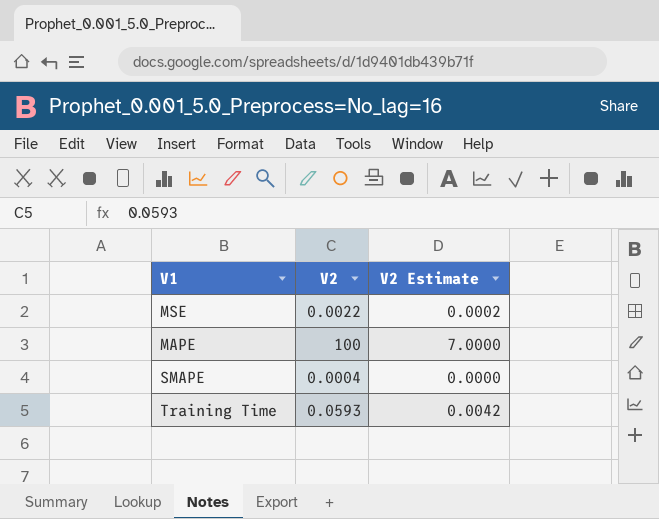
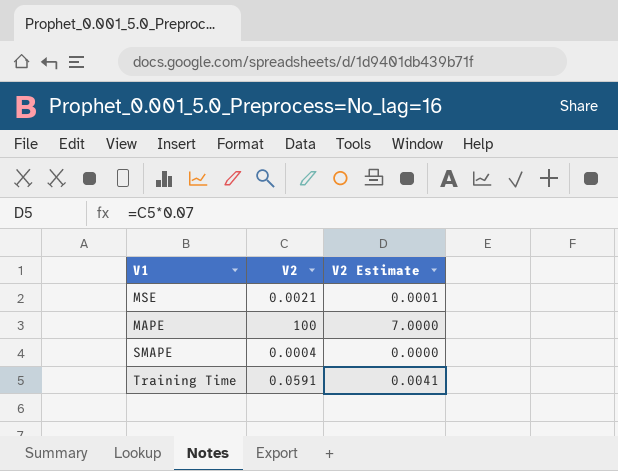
MSE | V2: 0.0022 -> 0.0021
MSE | V2 Estimate: 0.0002 -> 0.0001
Training Time | V2: 0.0593 -> 0.0591
Training Time | V2 Estimate: 0.0042 -> 0.0041

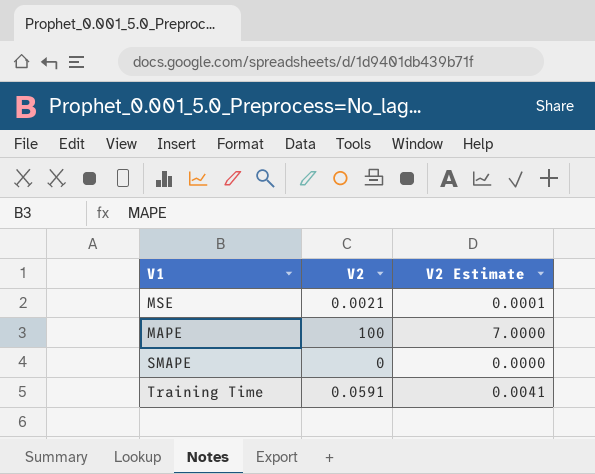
SMAPE | V2: 0.0004 -> 0

